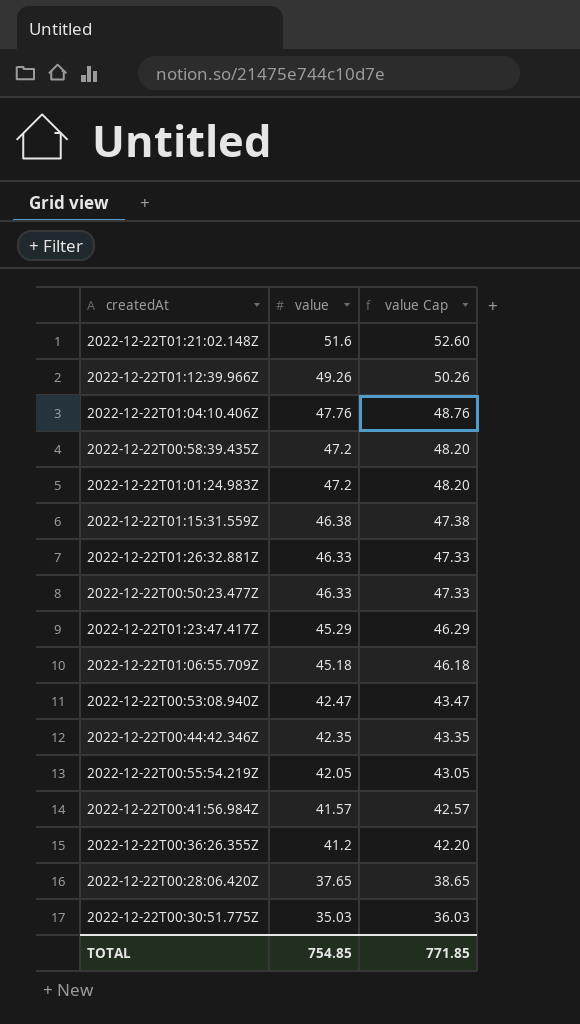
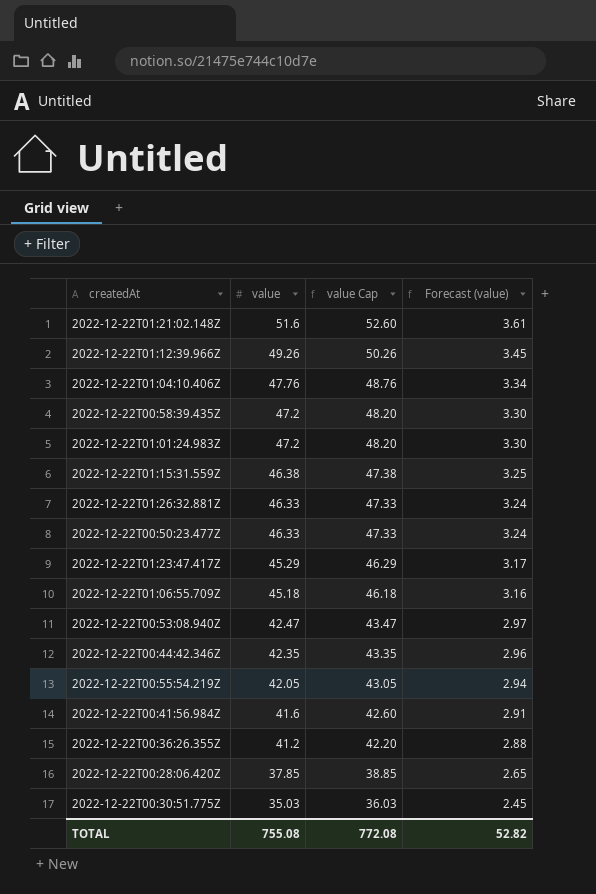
column Forecast (value) | formula: none -> [value] * 0.07
2022-12-22T00:41:56.984Z | value: 41.57 -> 41.6
2022-12-22T00:41:56.984Z | value Cap: 42.57 -> 42.60
2022-12-22T00:28:06.420Z | value: 37.65 -> 37.85
2022-12-22T00:28:06.420Z | value Cap: 38.65 -> 38.85
TOTAL | value: 754.85 -> 755.08
TOTAL | value Cap: 771.85 -> 772.08

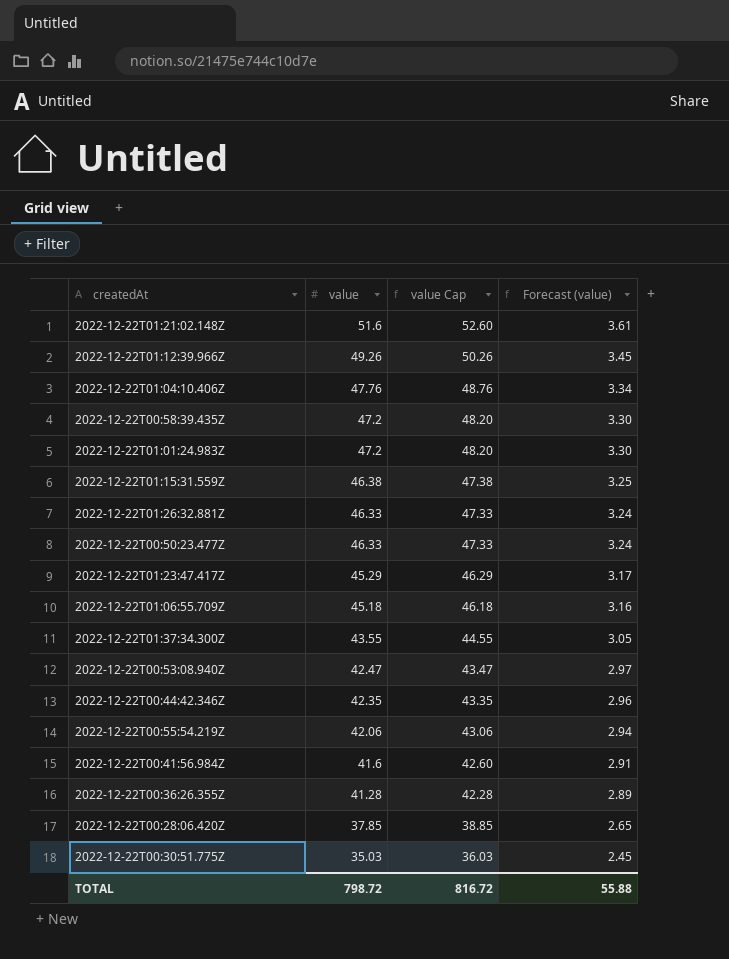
row 2022-12-22T01:37:34.300Z: none -> 43.55 | 44.55 | 3.05
2022-12-22T00:55:54.219Z | value: 42.05 -> 42.06
2022-12-22T00:55:54.219Z | value Cap: 43.05 -> 43.06
2022-12-22T00:36:26.355Z | value: 41.2 -> 41.28
2022-12-22T00:36:26.355Z | value Cap: 42.20 -> 42.28
2022-12-22T00:36:26.355Z | Forecast (value): 2.88 -> 2.89
TOTAL | value: 755.08 -> 798.72
TOTAL | value Cap: 772.08 -> 816.72
TOTAL | Forecast (value): 52.82 -> 55.88

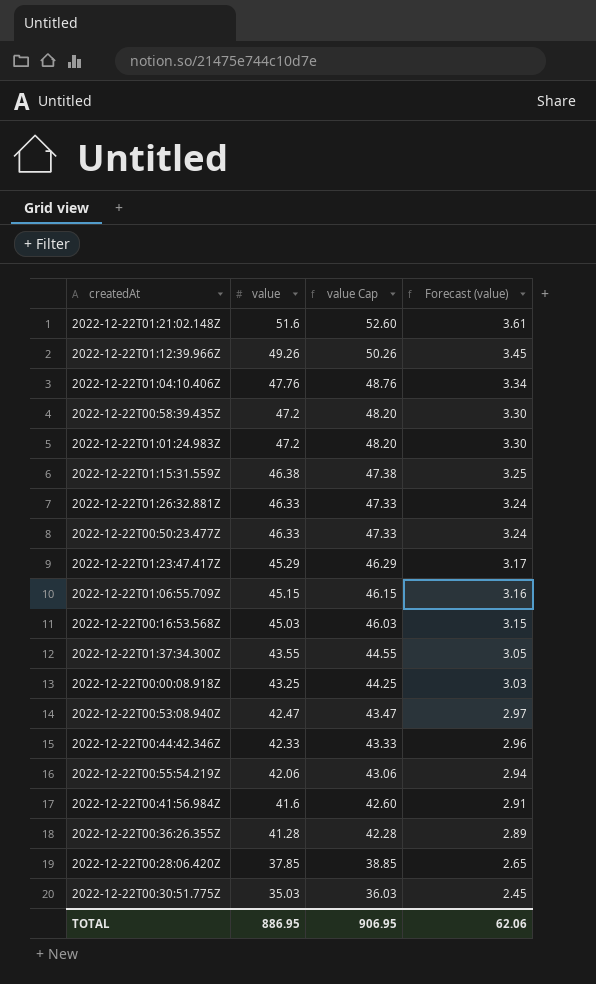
2022-12-22T01:06:55.709Z | value: 45.18 -> 45.15
2022-12-22T01:06:55.709Z | value Cap: 46.18 -> 46.15
row 2022-12-22T00:16:53.568Z: none -> 45.03 | 46.03 | 3.15
row 2022-12-22T00:00:08.918Z: none -> 43.25 | 44.25 | 3.03
2022-12-22T00:44:42.346Z | value: 42.35 -> 42.33
2022-12-22T00:44:42.346Z | value Cap: 43.35 -> 43.33
TOTAL | value: 798.72 -> 886.95
TOTAL | value Cap: 816.72 -> 906.95
TOTAL | Forecast (value): 55.88 -> 62.06

